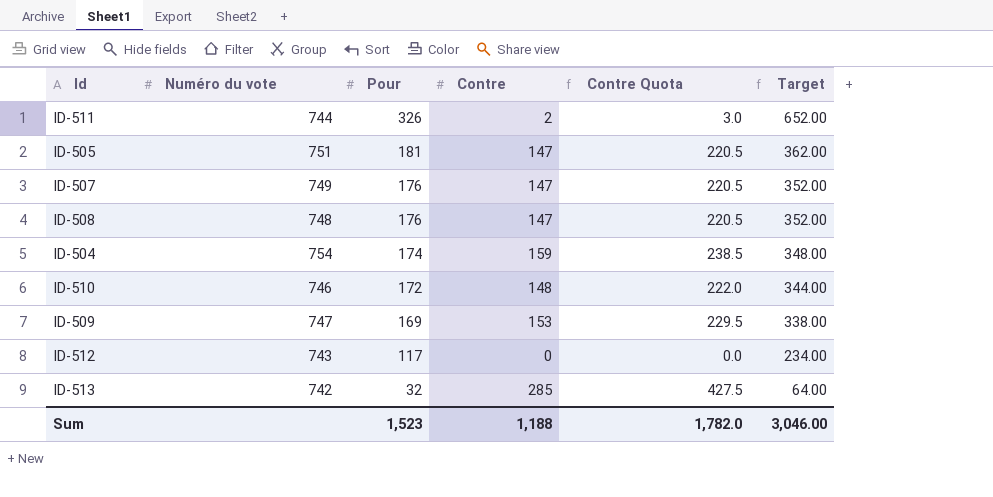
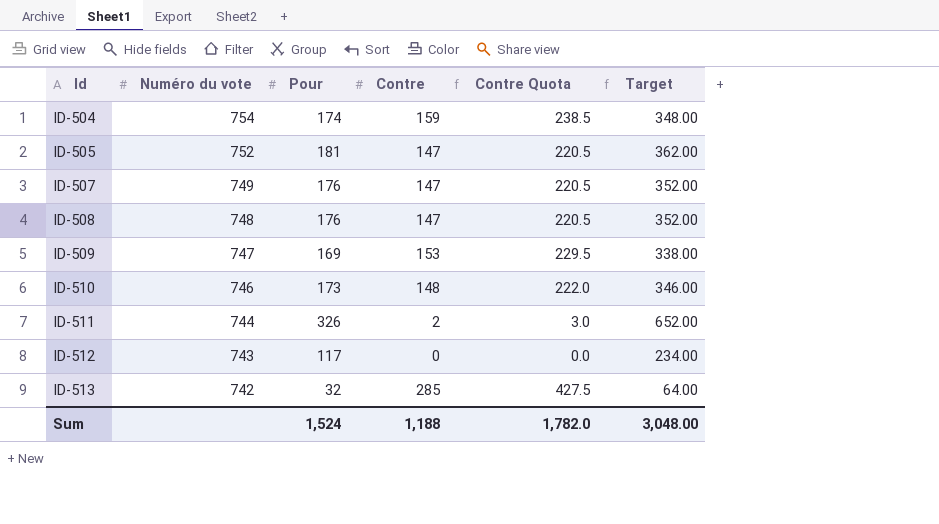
row order: Pour descending -> Id ascending
ID-505 | Numéro du vote: 751 -> 752
ID-510 | Pour: 172 -> 173
ID-510 | Target: 344.00 -> 346.00
Sum | Pour: 1,523 -> 1,524
Sum | Target: 3,046.00 -> 3,048.00

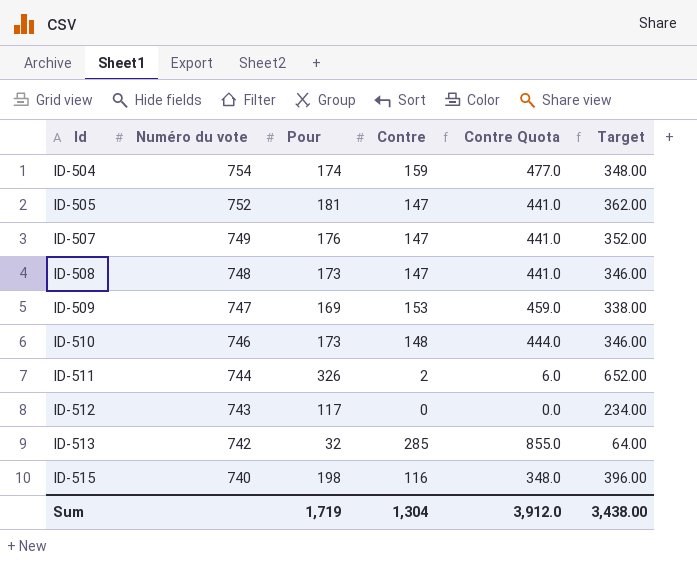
column Contre Quota | formula: [Contre] * 1.5 -> [Contre] * 3
ID-508 | Pour: 176 -> 173
ID-508 | Target: 352.00 -> 346.00
row ID-515: none -> 740 | 198 | 116 | 348.0 | 396.00
Sum | Pour: 1,524 -> 1,719
Sum | Contre: 1,188 -> 1,304
Sum | Contre Quota: 1,782.0 -> 3,912.0
Sum | Target: 3,048.00 -> 3,438.00

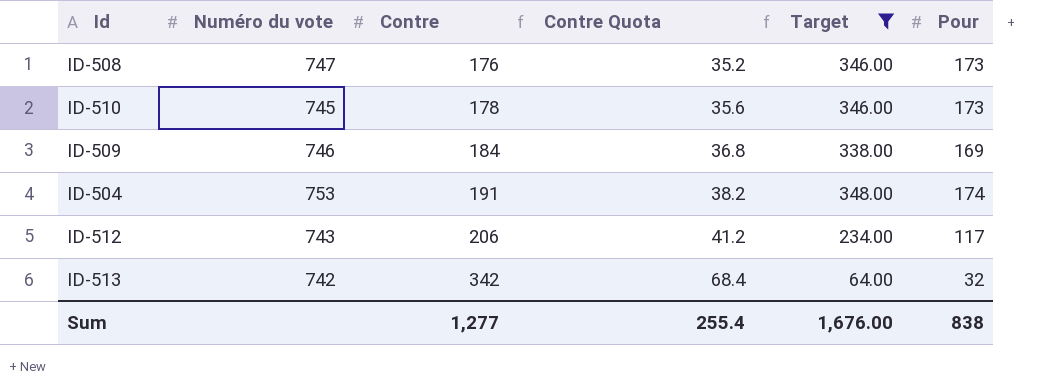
filter: none -> Target <= 348.00
row order: Id ascending -> Contre ascending
column Contre Quota | formula: [Contre] * 3 -> [Contre] * 0.2
column Pour | position: 3 -> 6
ID-508 | Numéro du vote: 748 -> 747
ID-508 | Contre: 147 -> 176
ID-510 | Numéro du vote: 746 -> 745
ID-510 | Contre: 148 -> 178
ID-509 | Numéro du vote: 747 -> 746
ID-509 | Contre: 153 -> 184
ID-504 | Numéro du vote: 754 -> 753
ID-504 | Contre: 159 -> 191
ID-512 | Contre: 0 -> 206
ID-513 | Contre: 285 -> 342
Sum | Contre: 1,304 -> 1,277
Sum | Contre Quota: 3,912.0 -> 255.4
Sum | Target: 3,438.00 -> 1,676.00
Sum | Pour: 1,719 -> 838

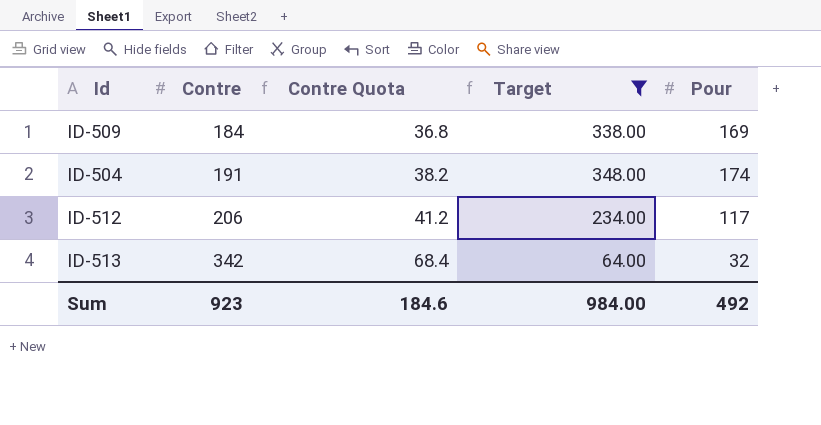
column Numéro du vote | position: 2 -> none
row ID-508: 747 | 176 | 35.2 | 346.00 | 173 -> none
row ID-510: 745 | 178 | 35.6 | 346.00 | 173 -> none
Sum | Contre: 1,277 -> 923
Sum | Contre Quota: 255.4 -> 184.6
Sum | Target: 1,676.00 -> 984.00
Sum | Pour: 838 -> 492

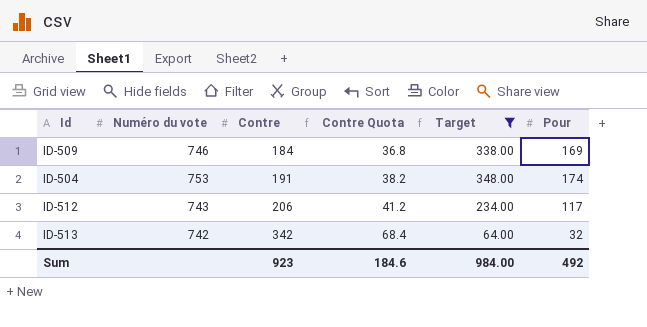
column Numéro du vote | position: none -> 2

